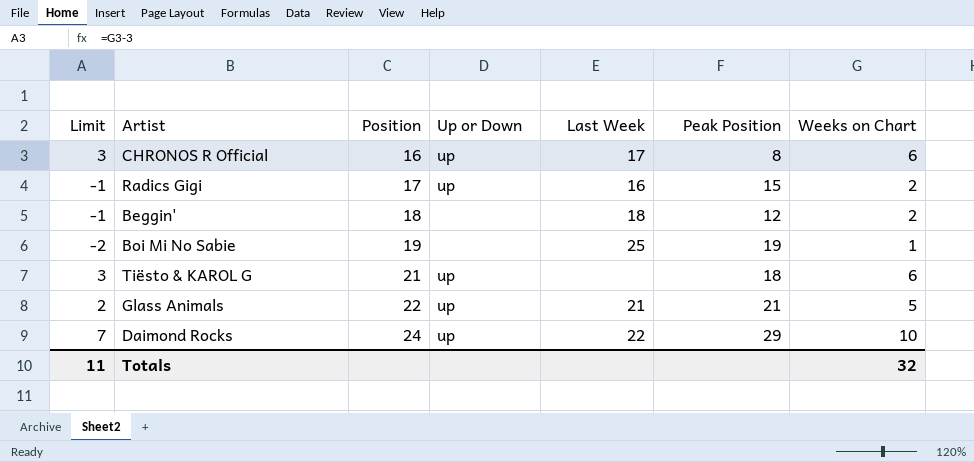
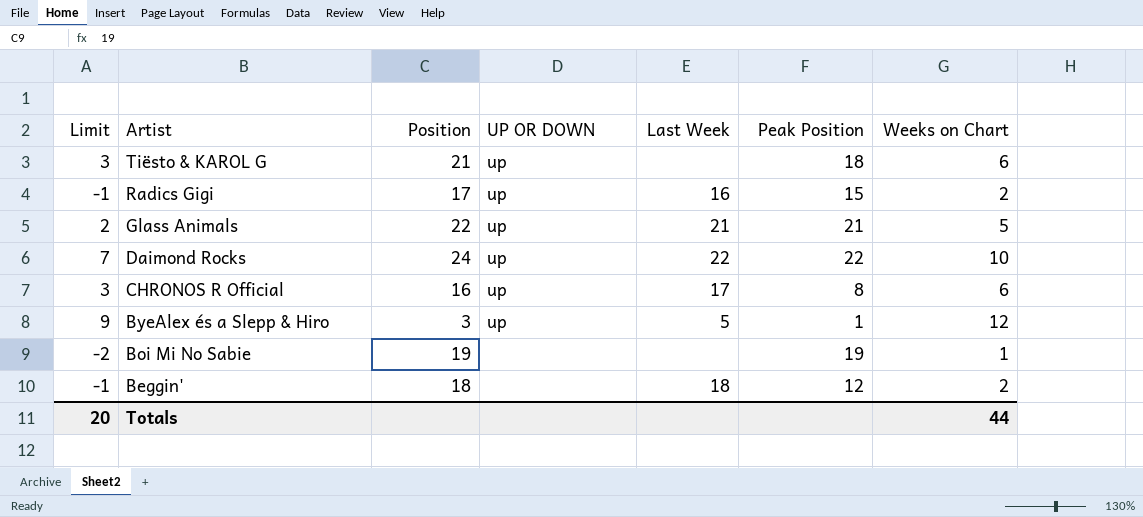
row order: Position ascending -> Artist descending
column name: Up or Down -> UP OR DOWN
Daimond Rocks | Peak Position: 29 -> 22
row ByeAlex és a Slepp & Hiro: none -> 9 | 3 | up | 5 | 1 | 12
Boi Mi No Sabie | Last Week: 25 -> none
Totals | Limit: 11 -> 20
Totals | Weeks on Chart: 32 -> 44

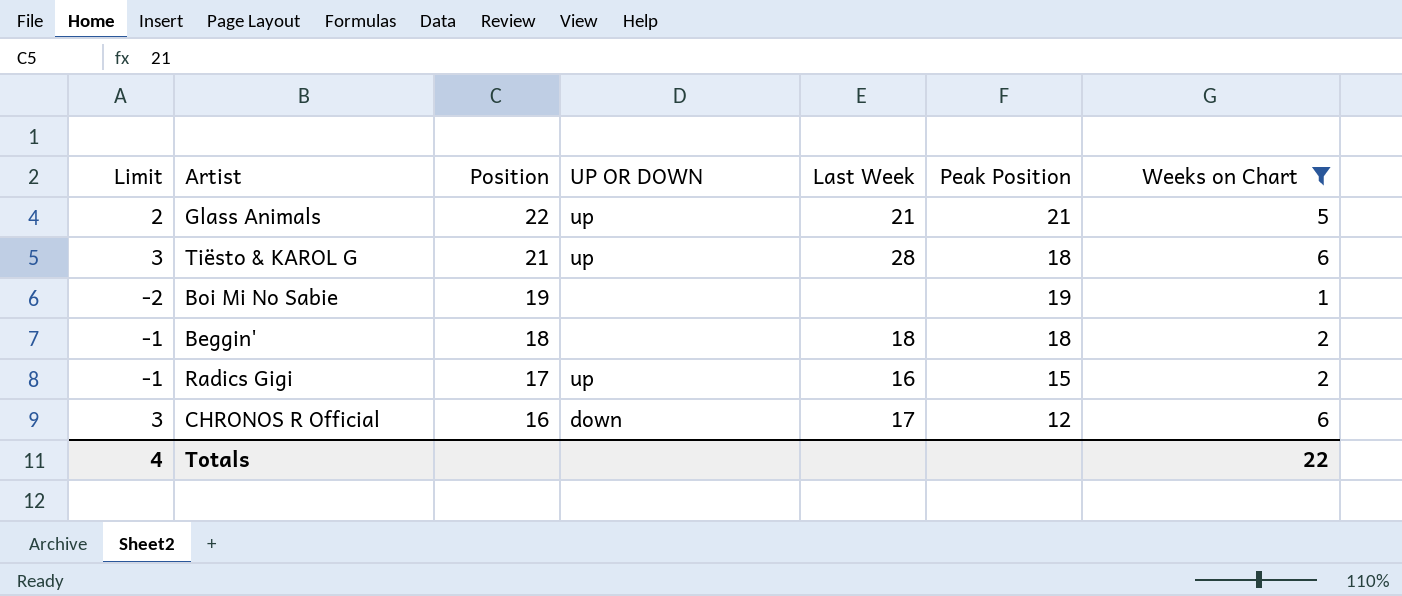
filter: none -> Weeks on Chart <= 6
row order: Artist descending -> Position descending
Tiësto & KAROL G | Last Week: none -> 28
Beggin' | Peak Position: 12 -> 18
CHRONOS R Official | UP OR DOWN: up -> down
CHRONOS R Official | Peak Position: 8 -> 12
Totals | Limit: 20 -> 4
Totals | Weeks on Chart: 44 -> 22

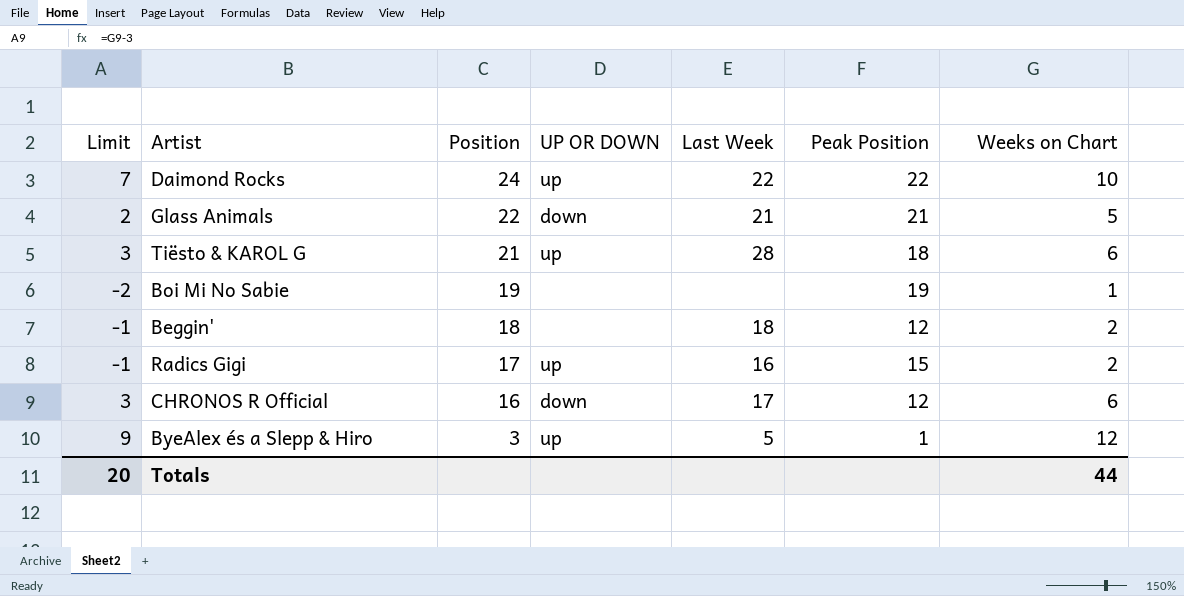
filter: Weeks on Chart <= 6 -> none
Glass Animals | UP OR DOWN: up -> down
Beggin' | Peak Position: 18 -> 12
Totals | Limit: 4 -> 20
Totals | Weeks on Chart: 22 -> 44

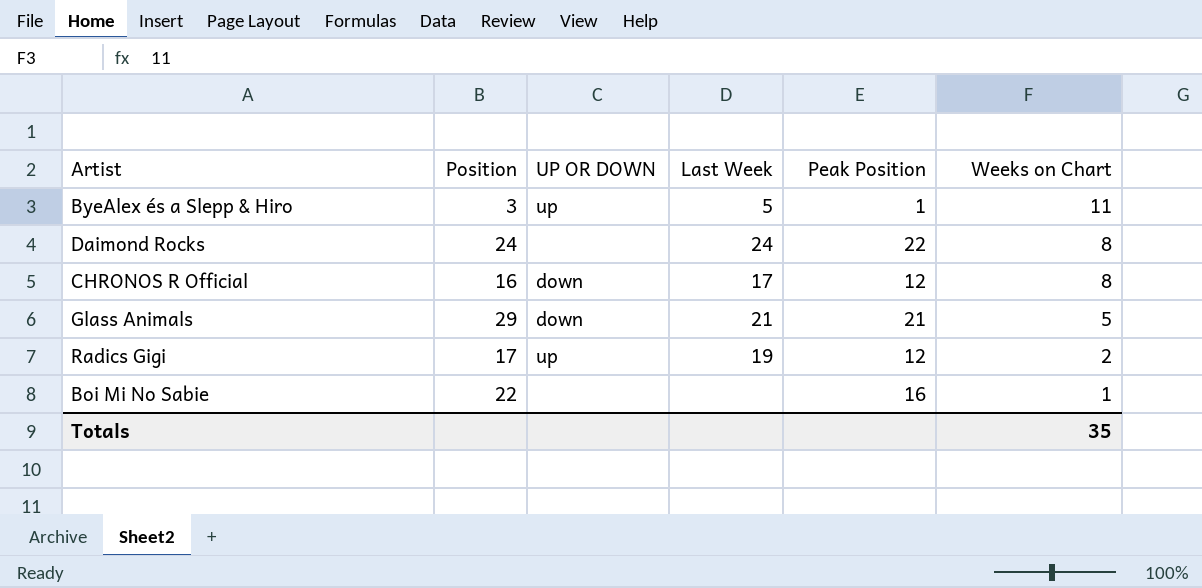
row order: Position descending -> Weeks on Chart descending
column Limit | formula: [Weeks on Chart] - 3 -> none
row Tiësto & KAROL G: 3 | 21 | up | 28 | 18 | 6 -> none
row Beggin': -1 | 18 | none | 18 | 12 | 2 -> none
ByeAlex és a Slepp & Hiro | Weeks on Chart: 12 -> 11
Daimond Rocks | UP OR DOWN: up -> none
Daimond Rocks | Last Week: 22 -> 24
Daimond Rocks | Weeks on Chart: 10 -> 8
CHRONOS R Official | Weeks on Chart: 6 -> 8
Glass Animals | Position: 22 -> 29
Radics Gigi | Last Week: 16 -> 19
Radics Gigi | Peak Position: 15 -> 12
Boi Mi No Sabie | Position: 19 -> 22
Boi Mi No Sabie | Peak Position: 19 -> 16
Totals | Weeks on Chart: 44 -> 35

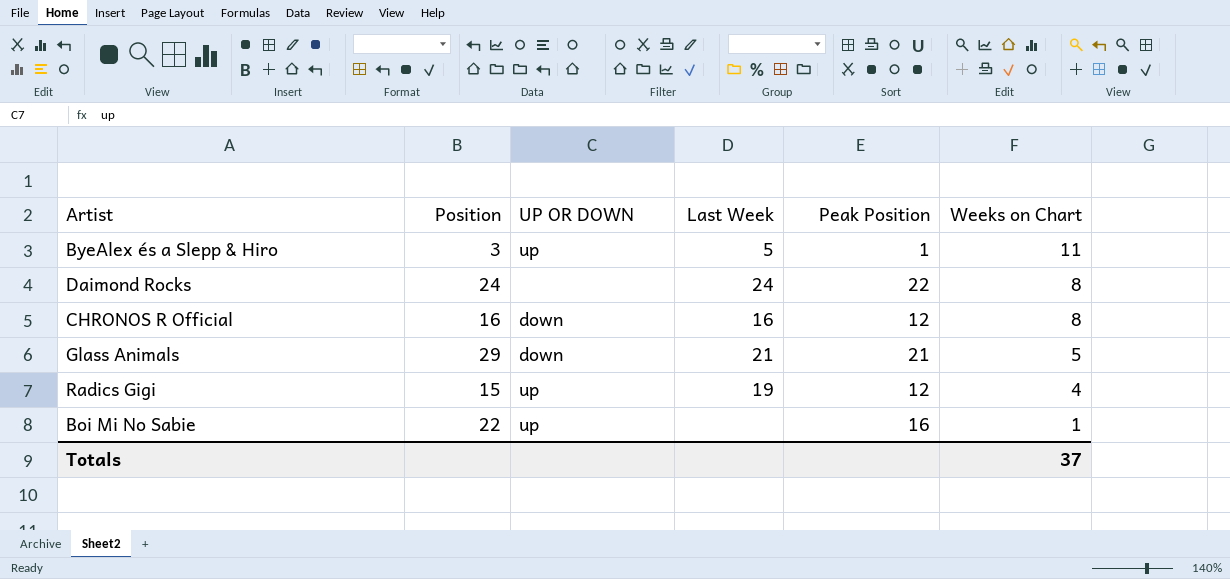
CHRONOS R Official | Last Week: 17 -> 16
Radics Gigi | Position: 17 -> 15
Radics Gigi | Weeks on Chart: 2 -> 4
Boi Mi No Sabie | UP OR DOWN: none -> up
Totals | Weeks on Chart: 35 -> 37

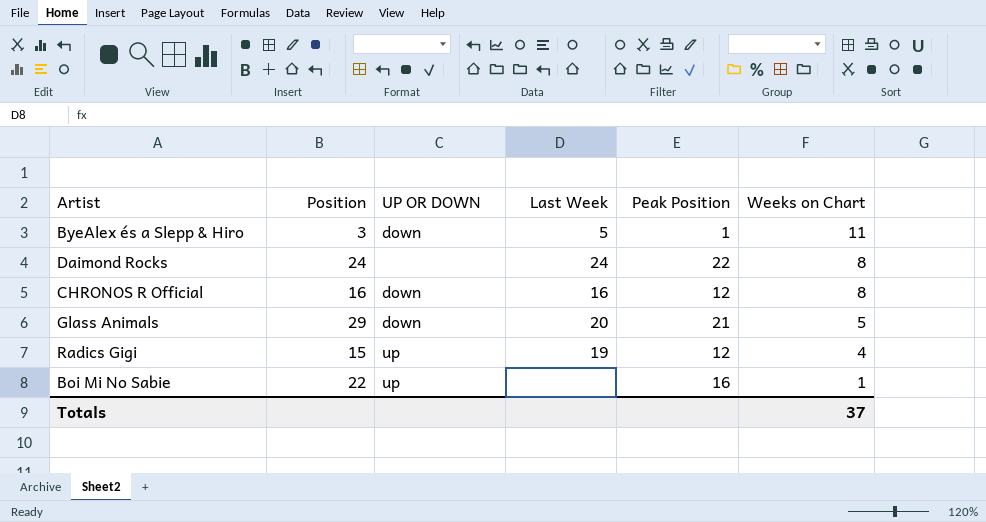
ByeAlex és a Slepp & Hiro | UP OR DOWN: up -> down
Glass Animals | Last Week: 21 -> 20

